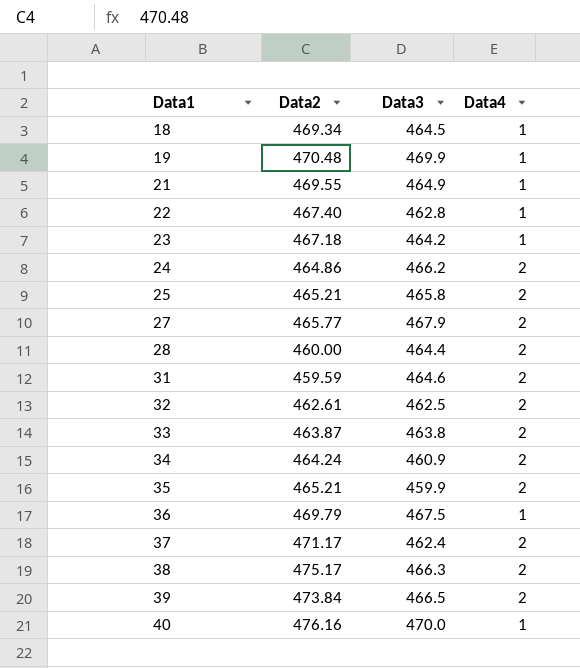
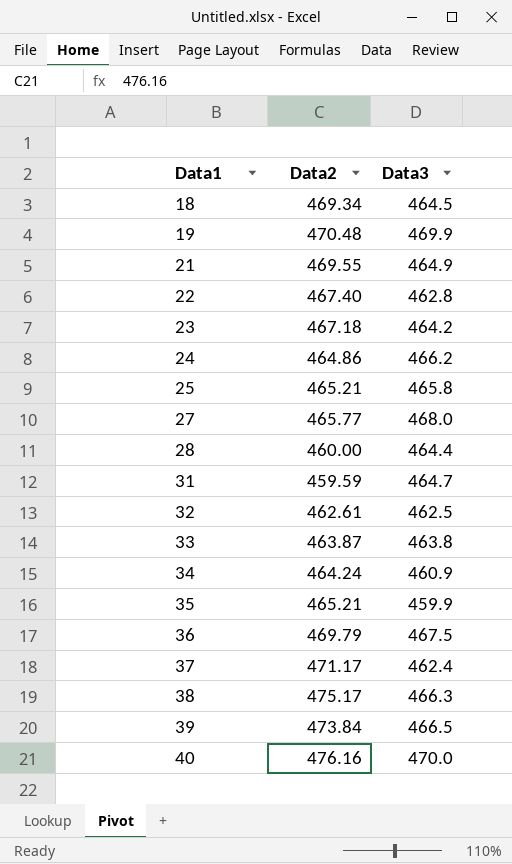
column Data4 | position: 4 -> none
27 | Data3: 467.9 -> 468.0
31 | Data3: 464.6 -> 464.7

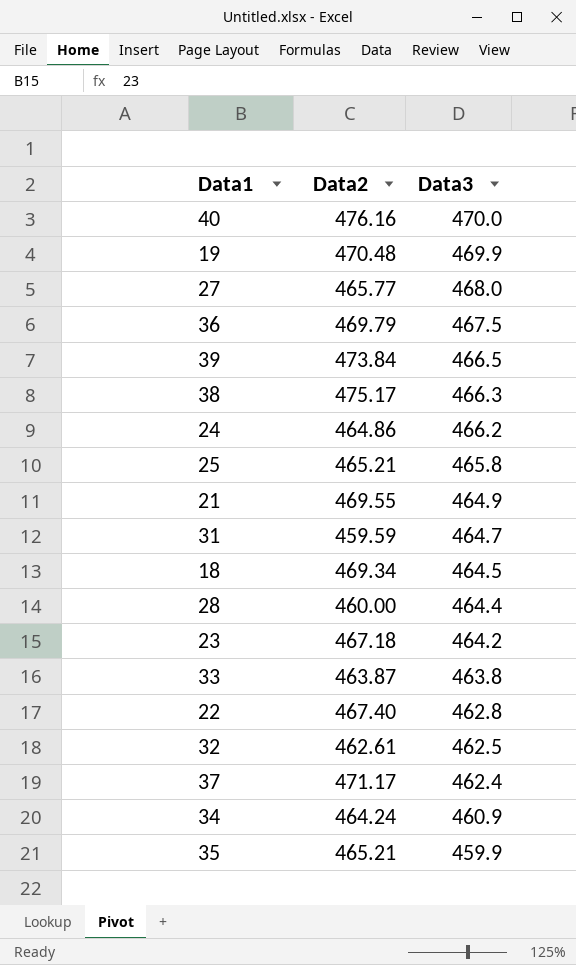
row order: Data1 ascending -> Data3 descending

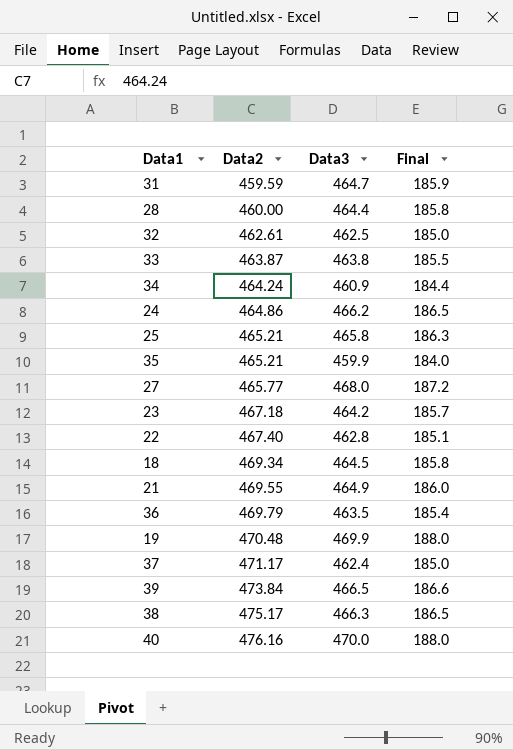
row order: Data3 descending -> Data2 ascending
column Final | formula: none -> [Data3] * 0.4
36 | Data3: 467.5 -> 463.5

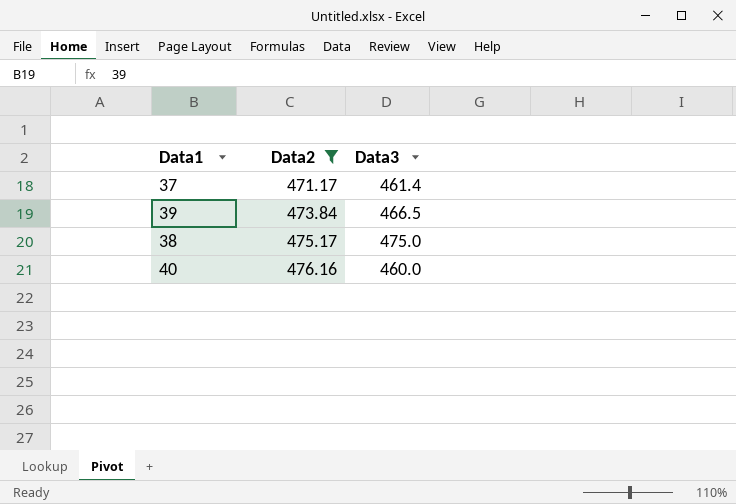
filter: none -> Data2 >= 471.17
column Final | formula: [Data3] * 0.4 -> none
37 | Data3: 462.4 -> 461.4
38 | Data3: 466.3 -> 475.0
40 | Data3: 470.0 -> 460.0

